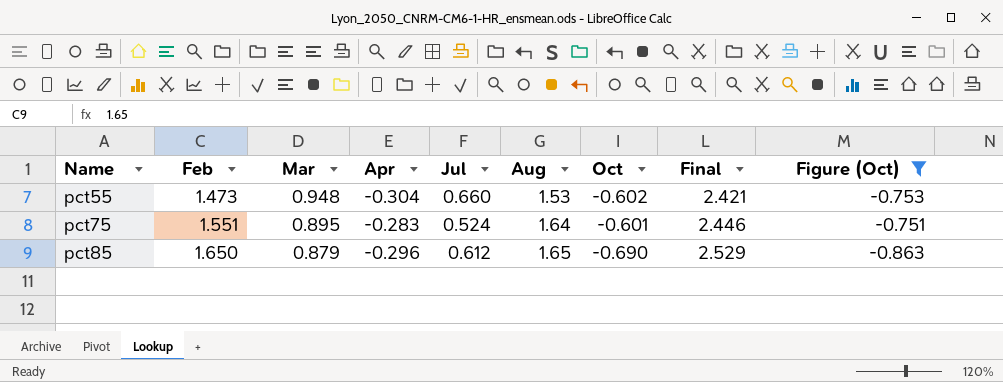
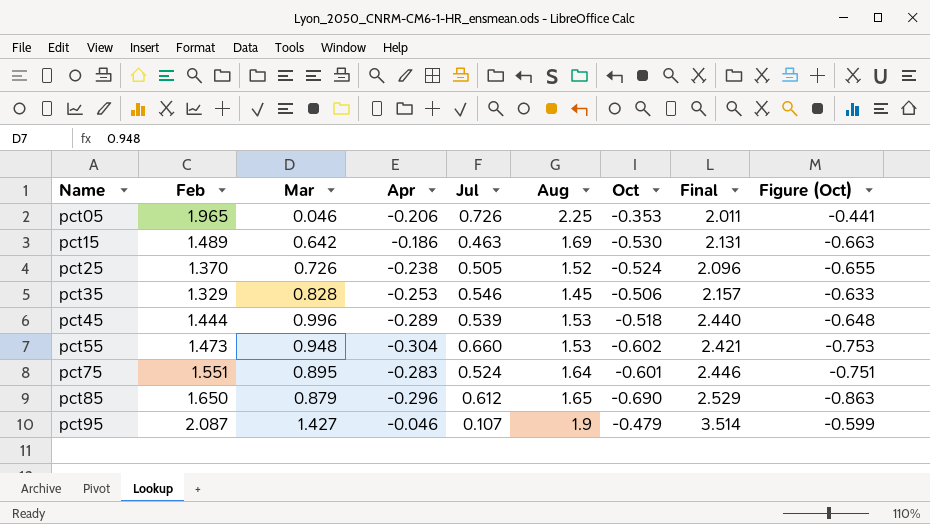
filter: Figure (Oct) <= -0.751 -> none

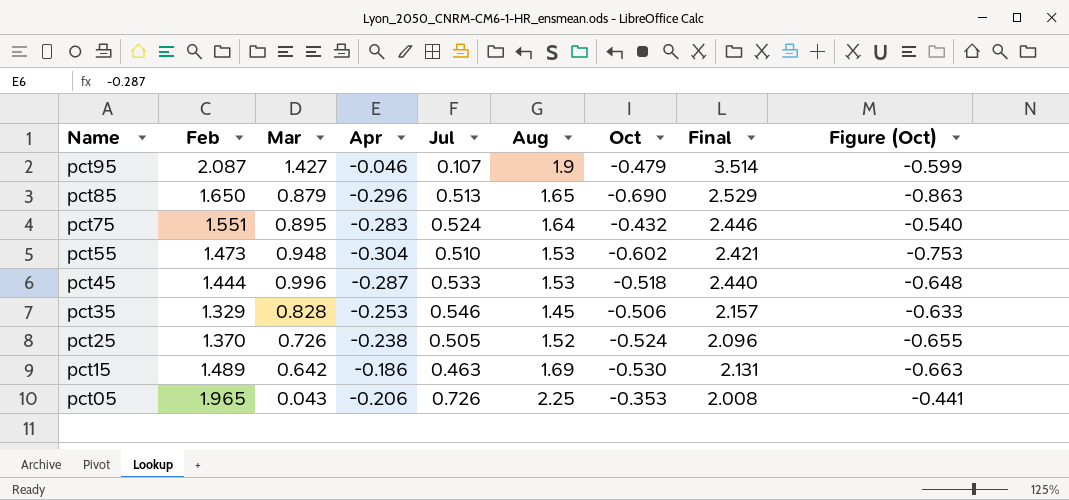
row order: Name ascending -> Name descending
pct85 | Jul: 0.612 -> 0.513
pct75 | Oct: -0.601 -> -0.432
pct75 | Figure (Oct): -0.751 -> -0.540
pct55 | Jul: 0.660 -> 0.510
pct45 | Apr: -0.289 -> -0.287
pct45 | Jul: 0.539 -> 0.533
pct05 | Mar: 0.046 -> 0.043
pct05 | Final: 2.011 -> 2.008

